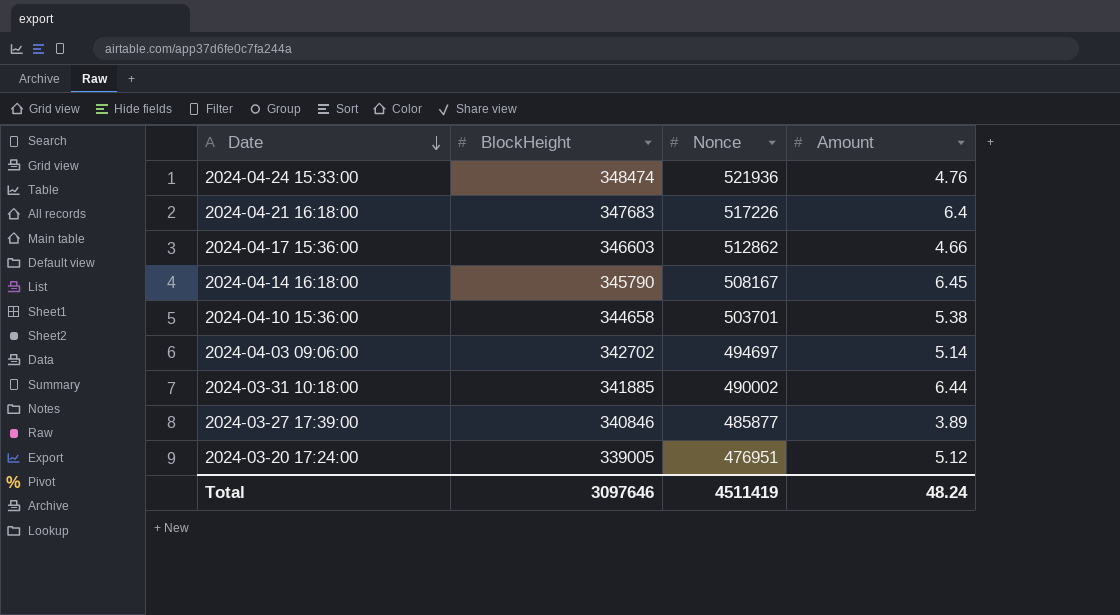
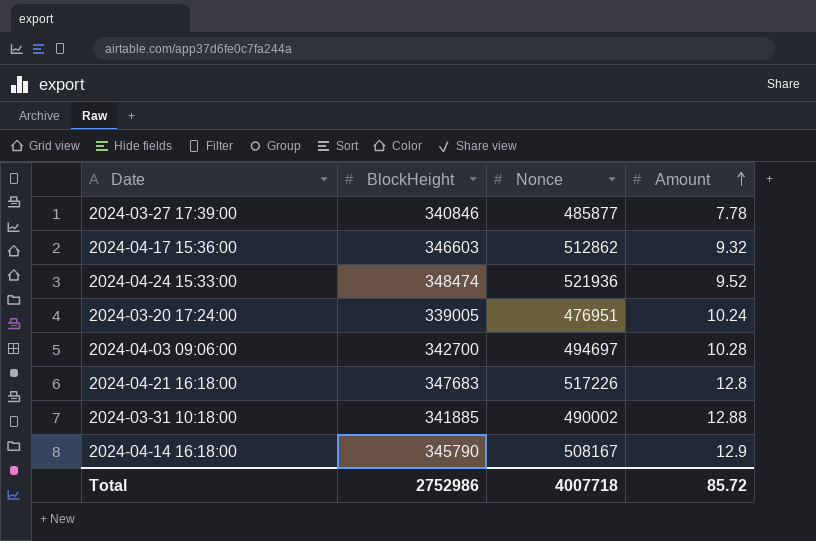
row order: Date descending -> Amount ascending
row 2024-04-10 15:36:00: 344658 | 503701 | 5.38 -> none
2024-03-27 17:39:00 | Amount: 3.89 -> 7.78
2024-04-17 15:36:00 | Amount: 4.66 -> 9.32
2024-04-24 15:33:00 | Amount: 4.76 -> 9.52
2024-03-20 17:24:00 | Amount: 5.12 -> 10.24
2024-04-03 09:06:00 | BlockHeight: 342702 -> 342700
2024-04-03 09:06:00 | Amount: 5.14 -> 10.28
2024-04-21 16:18:00 | Amount: 6.4 -> 12.8
2024-03-31 10:18:00 | Amount: 6.44 -> 12.88
2024-04-14 16:18:00 | Amount: 6.45 -> 12.9
Total | BlockHeight: 3097646 -> 2752986
Total | Nonce: 4511419 -> 4007718
Total | Amount: 48.24 -> 85.72

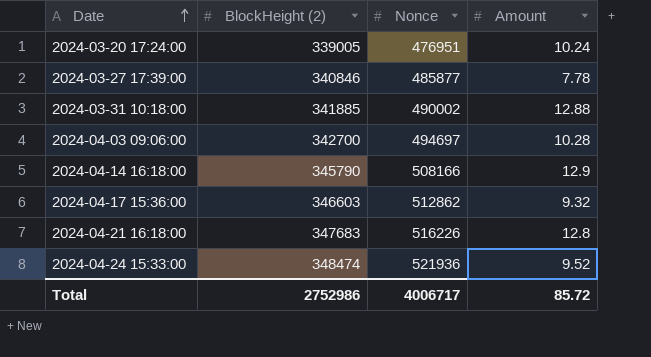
row order: Amount ascending -> Date ascending
column name: BlockHeight -> BlockHeight (2)
2024-04-14 16:18:00 | Nonce: 508167 -> 508166
2024-04-21 16:18:00 | Nonce: 517226 -> 516226
Total | Nonce: 4007718 -> 4006717

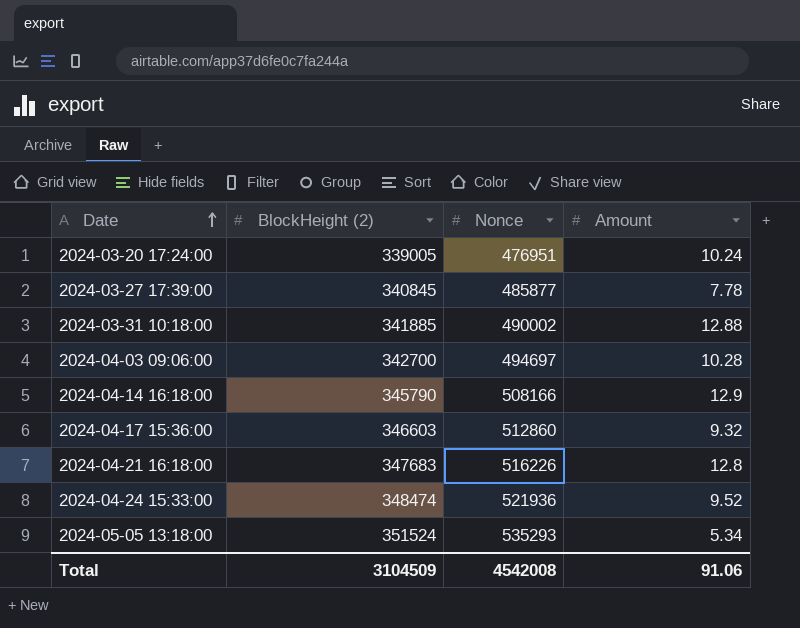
2024-03-27 17:39:00 | BlockHeight (2): 340846 -> 340845
2024-04-17 15:36:00 | Nonce: 512862 -> 512860
row 2024-05-05 13:18:00: none -> 351524 | 535293 | 5.34
Total | BlockHeight (2): 2752986 -> 3104509
Total | Nonce: 4006717 -> 4542008
Total | Amount: 85.72 -> 91.06

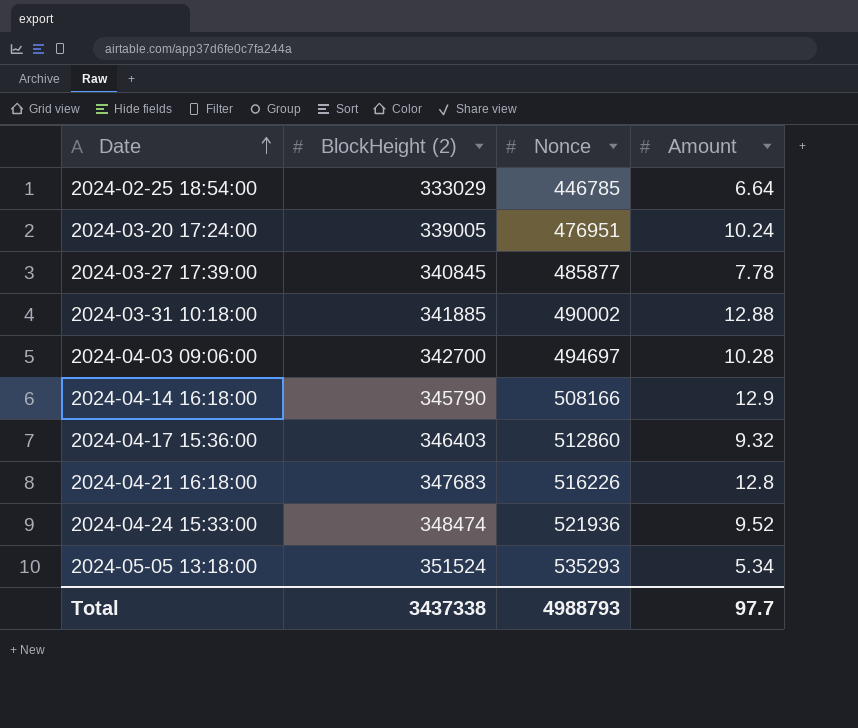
row 2024-02-25 18:54:00: none -> 333029 | 446785 | 6.64
2024-04-17 15:36:00 | BlockHeight (2): 346603 -> 346403
Total | BlockHeight (2): 3104509 -> 3437338
Total | Nonce: 4542008 -> 4988793
Total | Amount: 91.06 -> 97.7

